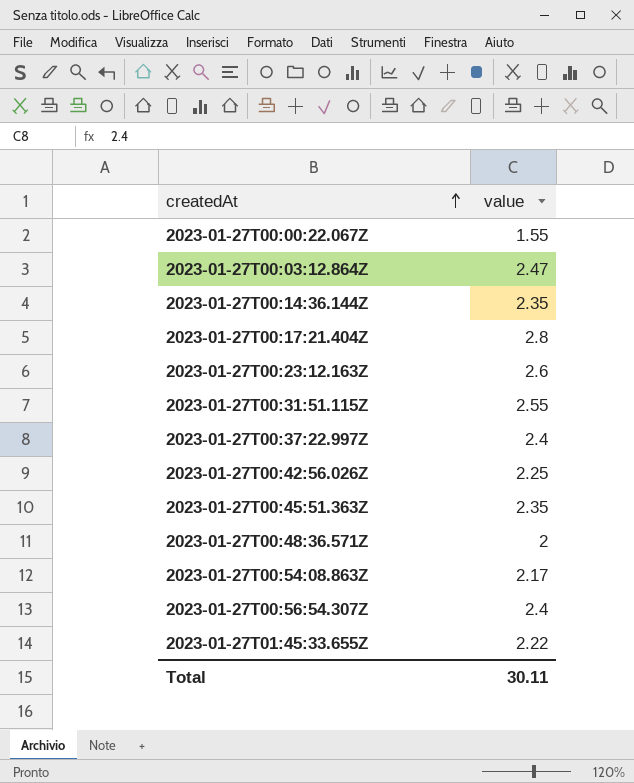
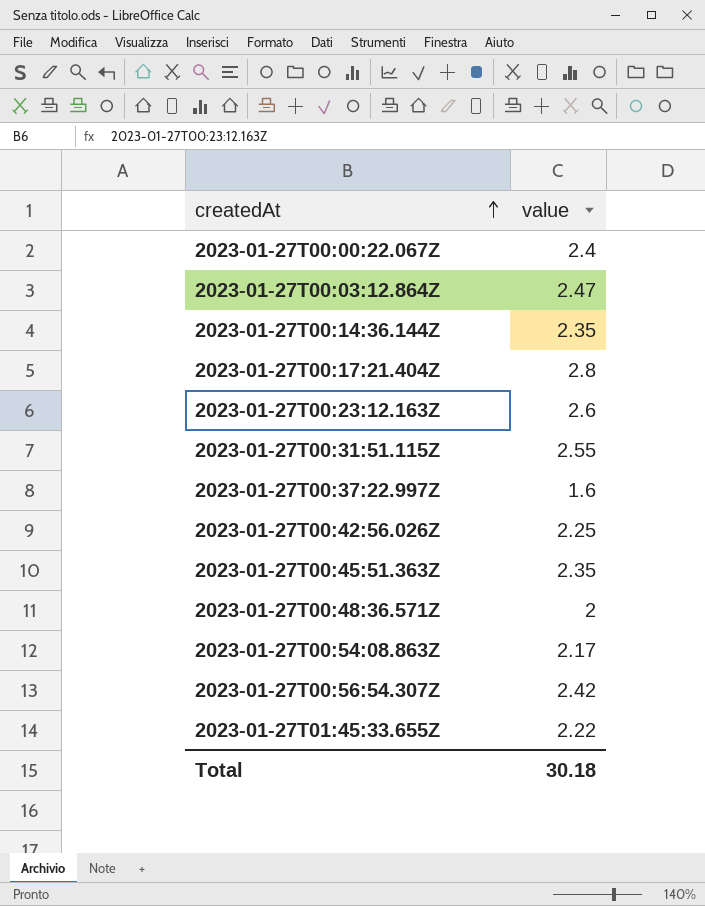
2023-01-27T00:00:22.067Z | value: 1.55 -> 2.4
2023-01-27T00:37:22.997Z | value: 2.4 -> 1.6
2023-01-27T00:56:54.307Z | value: 2.4 -> 2.42
Total | value: 30.11 -> 30.18

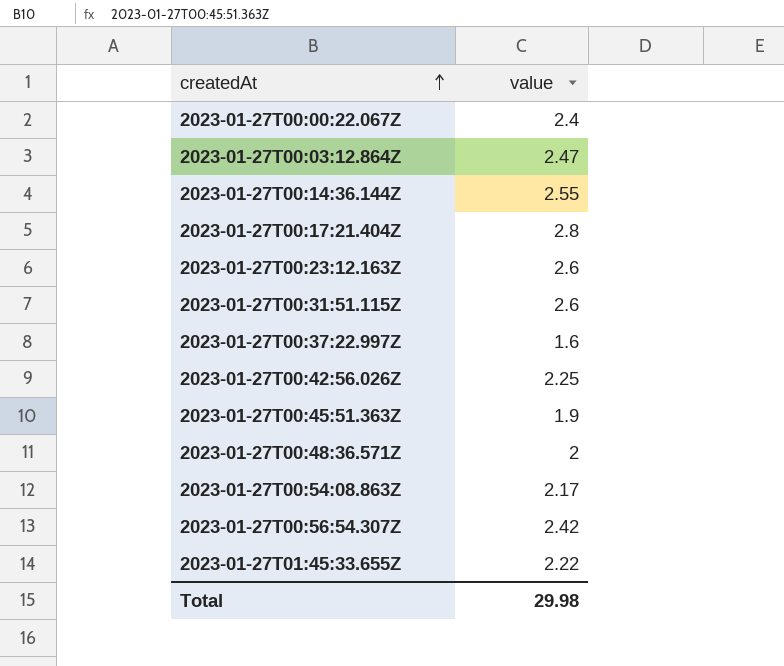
2023-01-27T00:14:36.144Z | value: 2.35 -> 2.55
2023-01-27T00:31:51.115Z | value: 2.55 -> 2.6
2023-01-27T00:45:51.363Z | value: 2.35 -> 1.9
Total | value: 30.18 -> 29.98

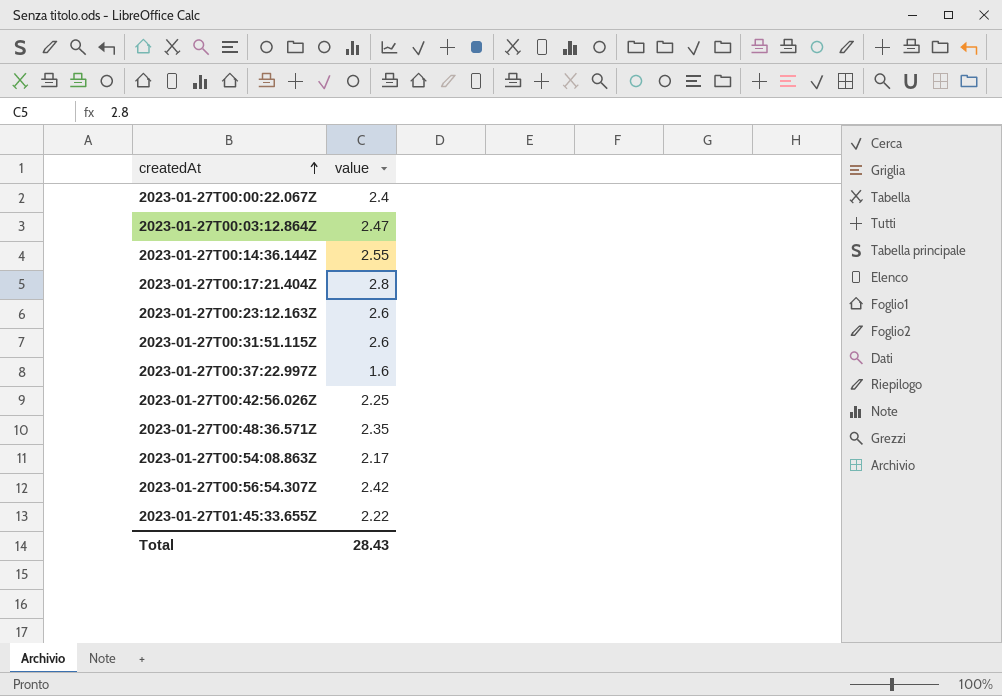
row 2023-01-27T00:45:51.363Z: 1.9 -> none
2023-01-27T00:48:36.571Z | value: 2 -> 2.35
Total | value: 29.98 -> 28.43

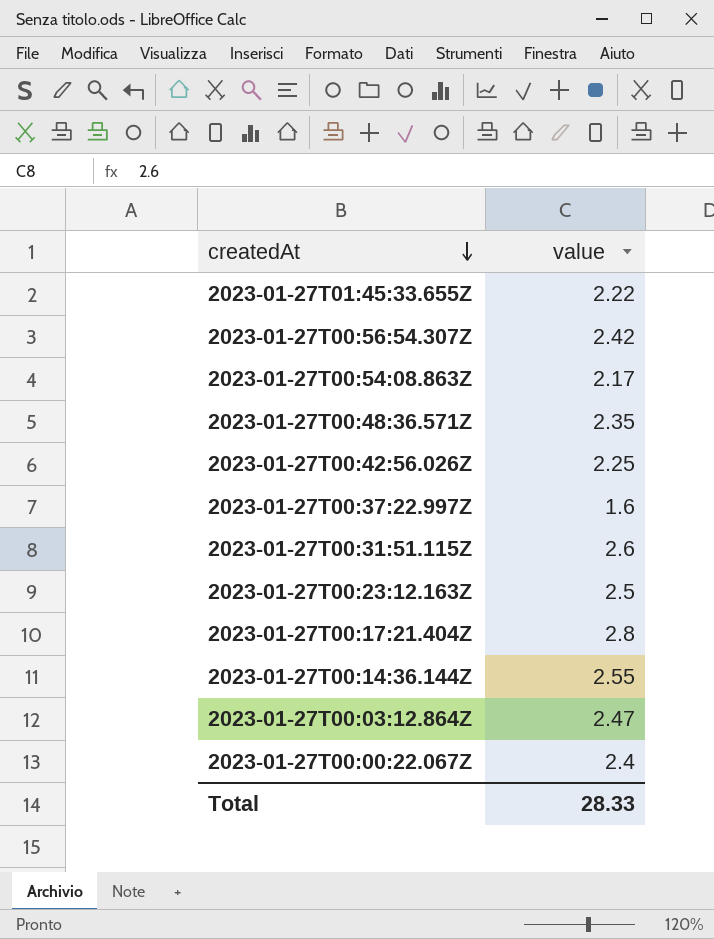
row order: createdAt ascending -> createdAt descending
2023-01-27T00:23:12.163Z | value: 2.6 -> 2.5
Total | value: 28.43 -> 28.33

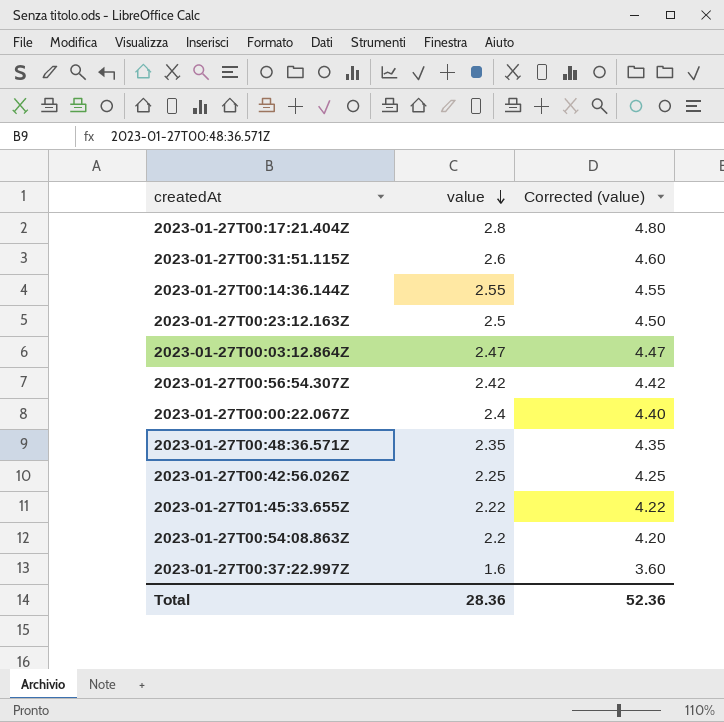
row order: createdAt descending -> value descending
column Corrected (value) | formula: none -> [value] + 2
2023-01-27T00:54:08.863Z | value: 2.17 -> 2.2
Total | value: 28.33 -> 28.36

